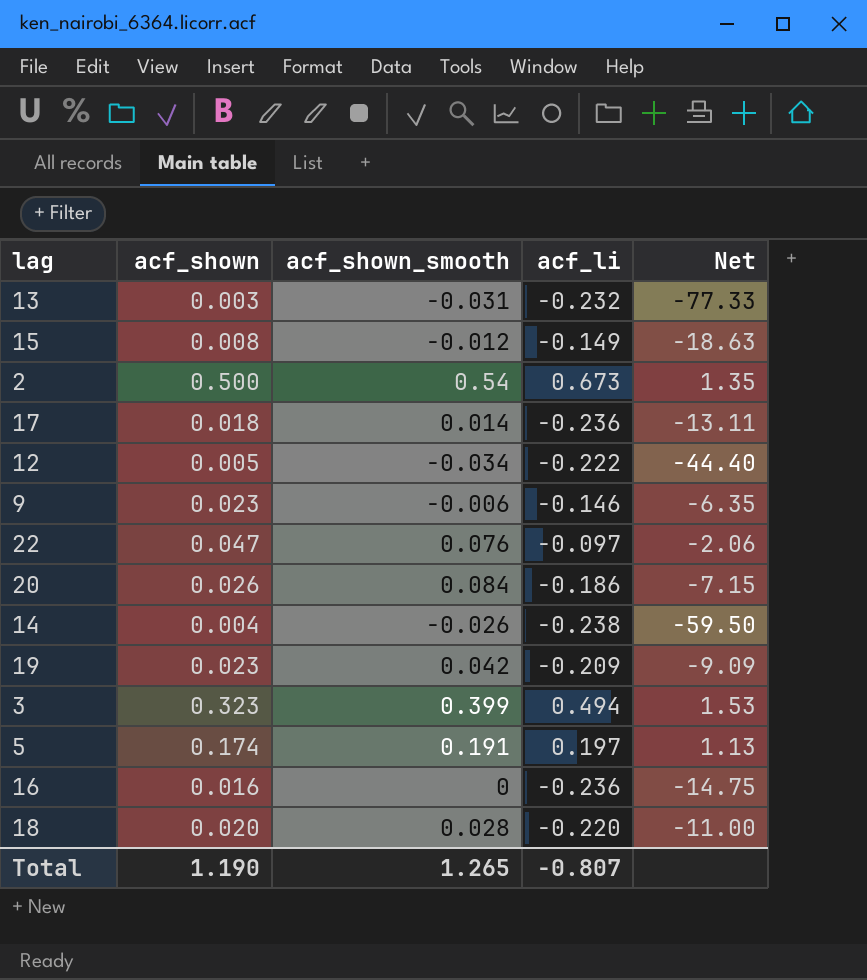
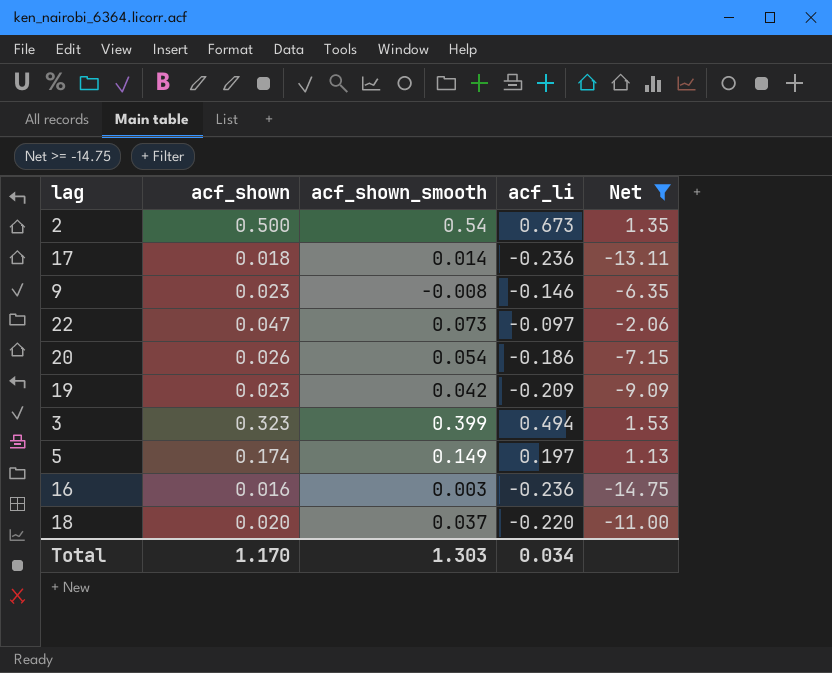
filter: none -> Net >= -14.75
9 | acf_shown_smooth: -0.006 -> -0.008
22 | acf_shown_smooth: 0.076 -> 0.073
20 | acf_shown_smooth: 0.084 -> 0.054
5 | acf_shown_smooth: 0.191 -> 0.149
16 | acf_shown_smooth: 0 -> 0.003
18 | acf_shown_smooth: 0.028 -> 0.037
Total | acf_shown: 1.190 -> 1.170
Total | acf_shown_smooth: 1.265 -> 1.303
Total | acf_li: -0.807 -> 0.034

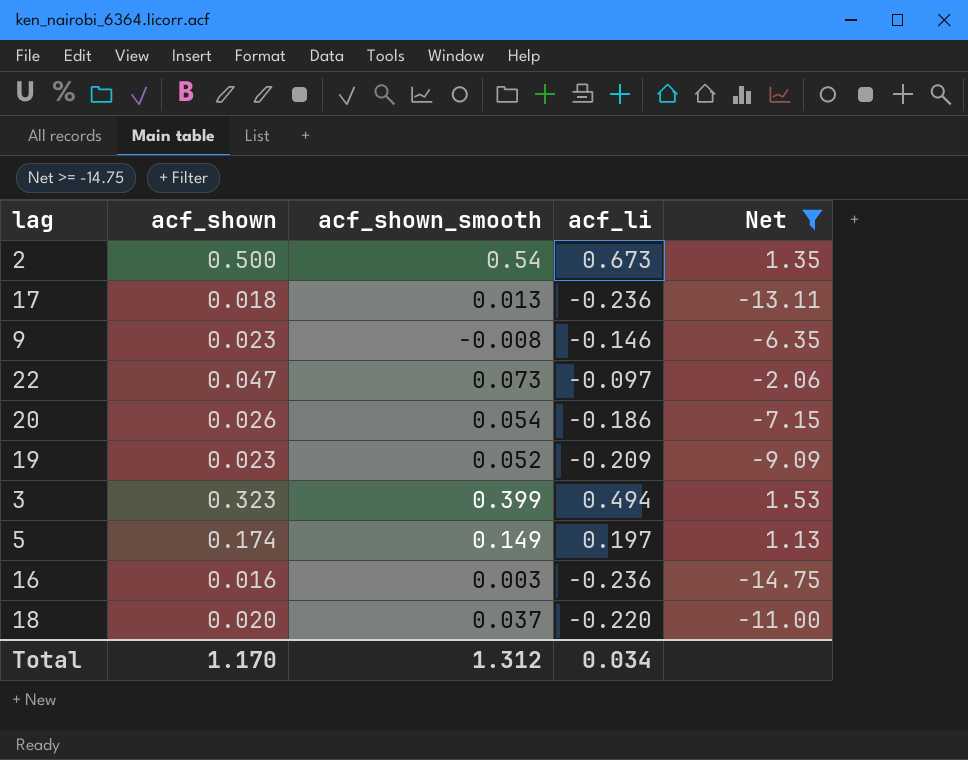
17 | acf_shown_smooth: 0.014 -> 0.013
19 | acf_shown_smooth: 0.042 -> 0.052
Total | acf_shown_smooth: 1.303 -> 1.312

